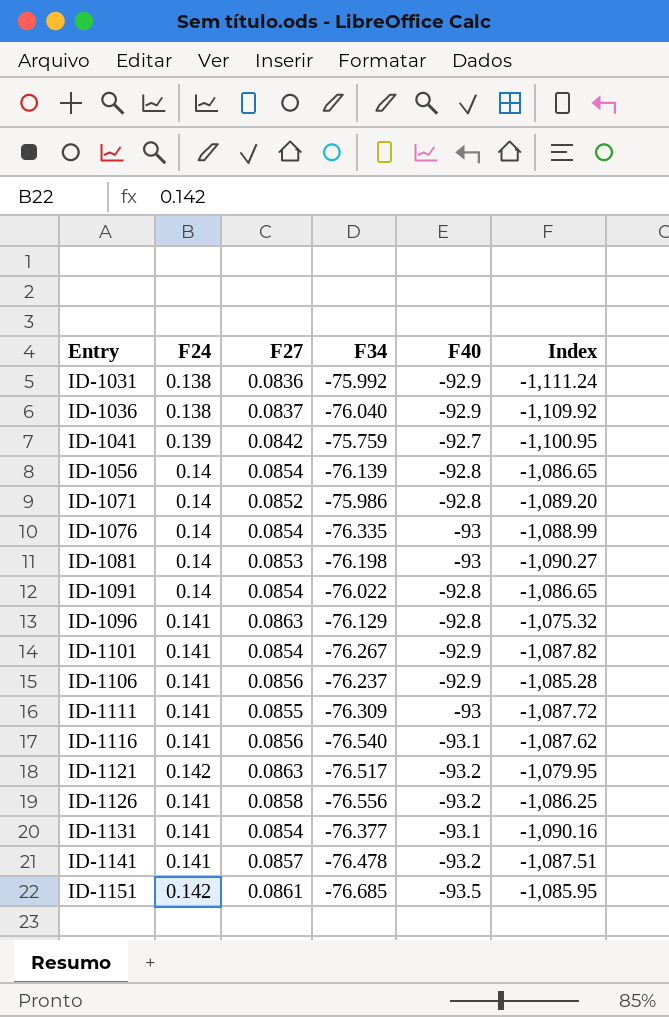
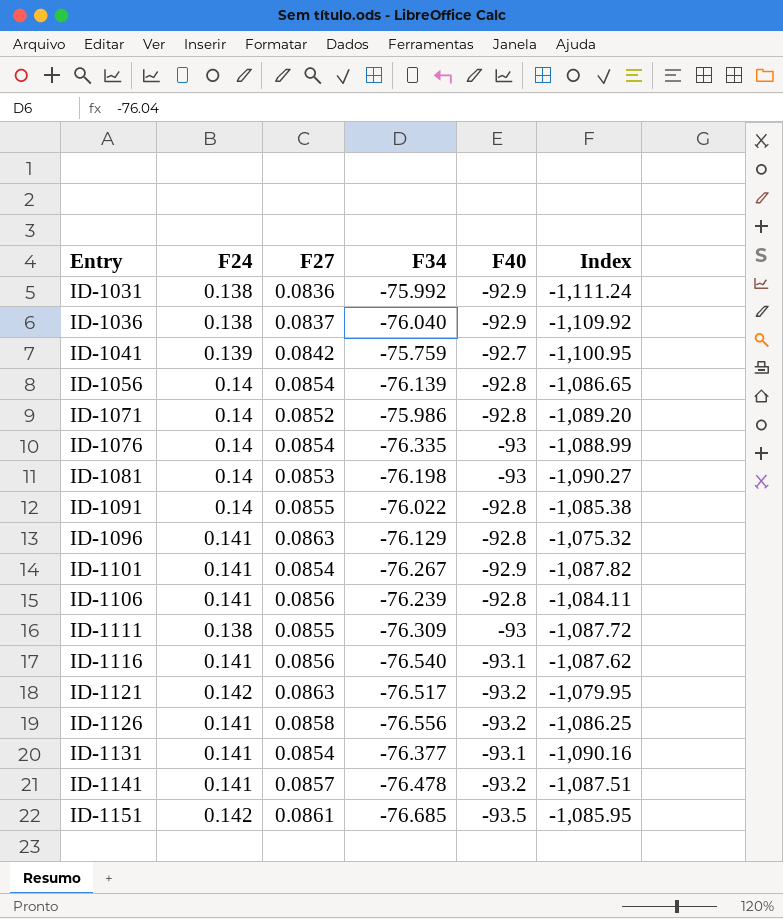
ID-1091 | F27: 0.0854 -> 0.0855
ID-1091 | Index: -1,086.65 -> -1,085.38
ID-1106 | F34: -76.237 -> -76.239
ID-1106 | F40: -92.9 -> -92.8
ID-1106 | Index: -1,085.28 -> -1,084.11
ID-1111 | F24: 0.141 -> 0.138

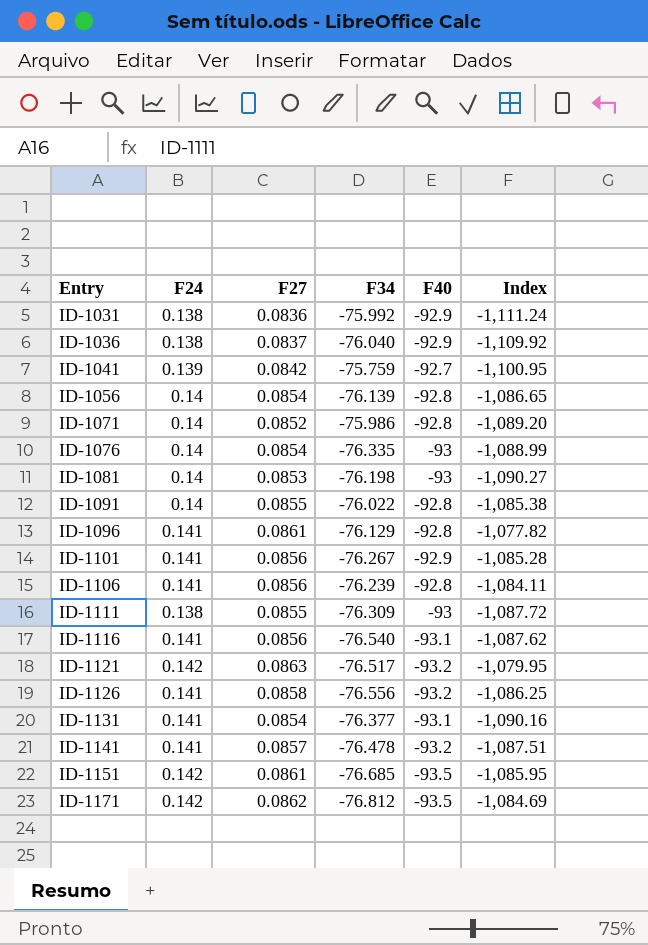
ID-1096 | F27: 0.0863 -> 0.0861
ID-1096 | Index: -1,075.32 -> -1,077.82
ID-1101 | F27: 0.0854 -> 0.0856
ID-1101 | Index: -1,087.82 -> -1,085.28
row ID-1171: none -> 0.142 | 0.0862 | -76.812 | -93.5 | -1,084.69

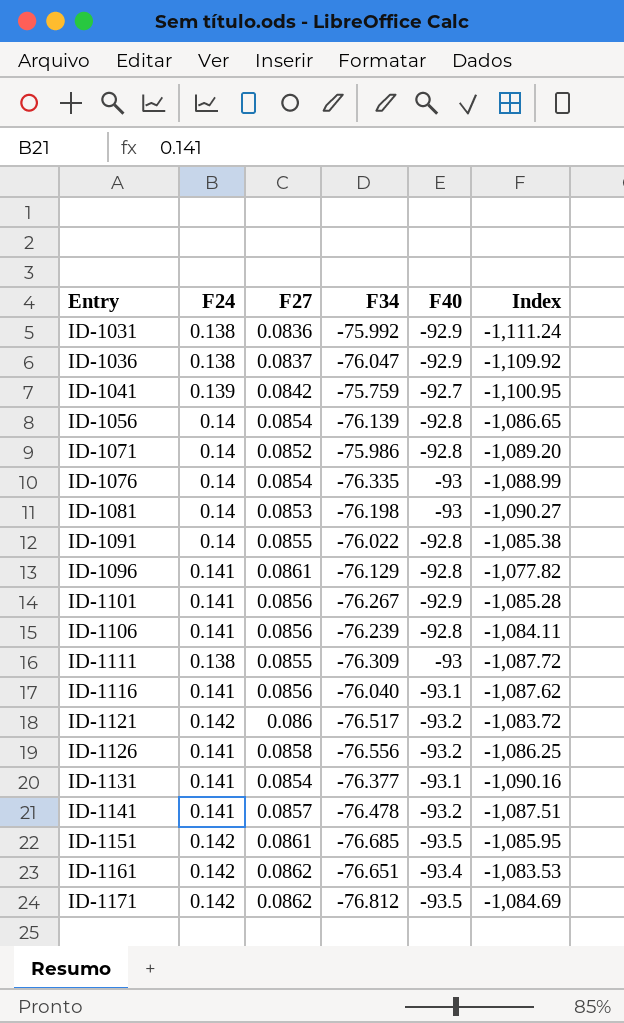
ID-1036 | F34: -76.040 -> -76.047
ID-1116 | F34: -76.540 -> -76.040
ID-1121 | F27: 0.0863 -> 0.086
ID-1121 | Index: -1,079.95 -> -1,083.72
row ID-1161: none -> 0.142 | 0.0862 | -76.651 | -93.4 | -1,083.53

